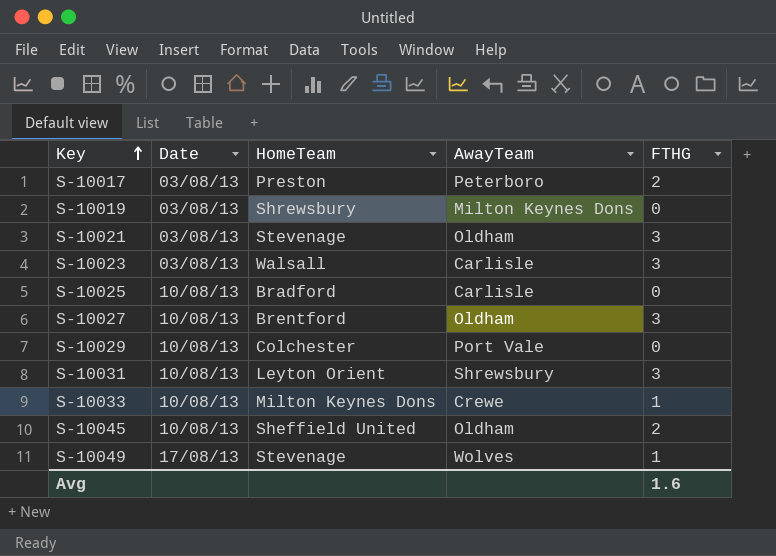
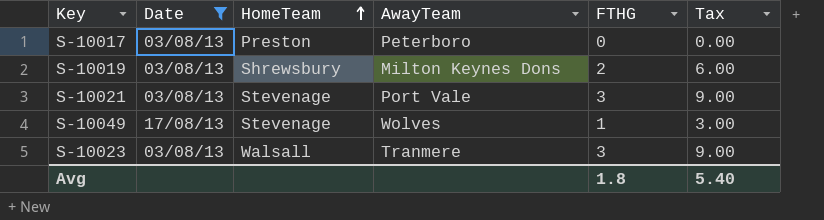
filter: none -> Date != 10/08/13
row order: Key ascending -> HomeTeam ascending
column Tax | formula: none -> [FTHG] * 3
S-10017 | FTHG: 2 -> 0
S-10019 | FTHG: 0 -> 2
S-10021 | AwayTeam: Oldham -> Port Vale
S-10023 | AwayTeam: Carlisle -> Tranmere
Avg | FTHG: 1.6 -> 1.8

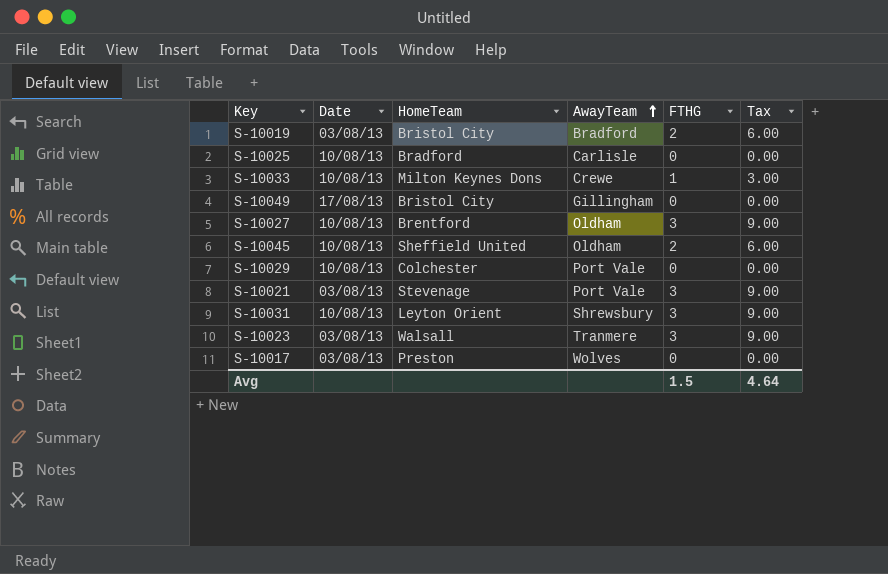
filter: Date != 10/08/13 -> none
row order: HomeTeam ascending -> AwayTeam ascending
S-10019 | HomeTeam: Shrewsbury -> Bristol City
S-10019 | AwayTeam: Milton Keynes Dons -> Bradford
S-10049 | HomeTeam: Stevenage -> Bristol City
S-10049 | AwayTeam: Wolves -> Gillingham
S-10049 | FTHG: 1 -> 0
S-10049 | Tax: 3.00 -> 0.00
S-10017 | AwayTeam: Peterboro -> Wolves
Avg | FTHG: 1.8 -> 1.5
Avg | Tax: 5.40 -> 4.64

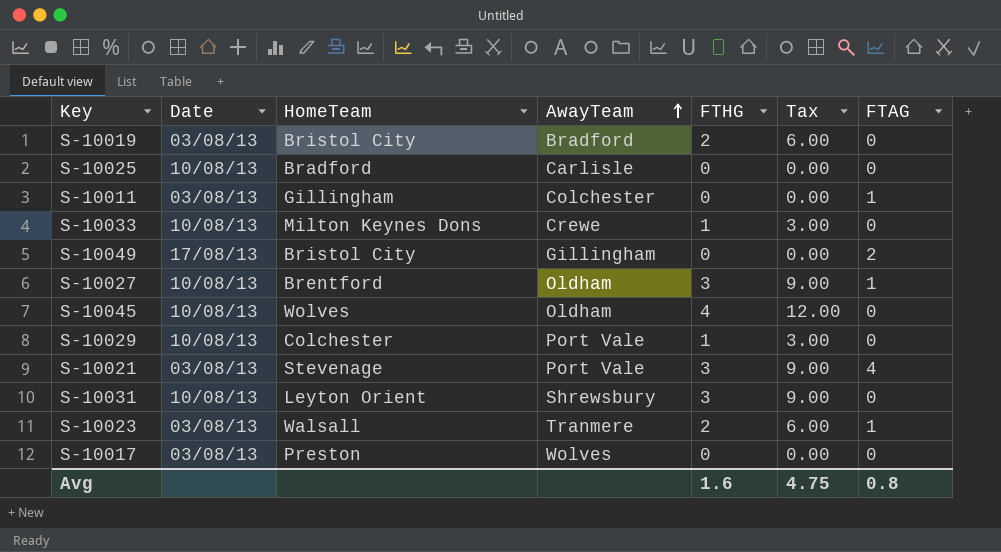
column FTAG | position: none -> 7
row S-10011: none -> 03/08/13 | Gillingham | Colchester | 0 | 0.00 | 1
S-10045 | HomeTeam: Sheffield United -> Wolves
S-10045 | FTHG: 2 -> 4
S-10045 | Tax: 6.00 -> 12.00
S-10029 | FTHG: 0 -> 1
S-10029 | Tax: 0.00 -> 3.00
S-10023 | FTHG: 3 -> 2
S-10023 | Tax: 9.00 -> 6.00
Avg | FTHG: 1.5 -> 1.6
Avg | Tax: 4.64 -> 4.75

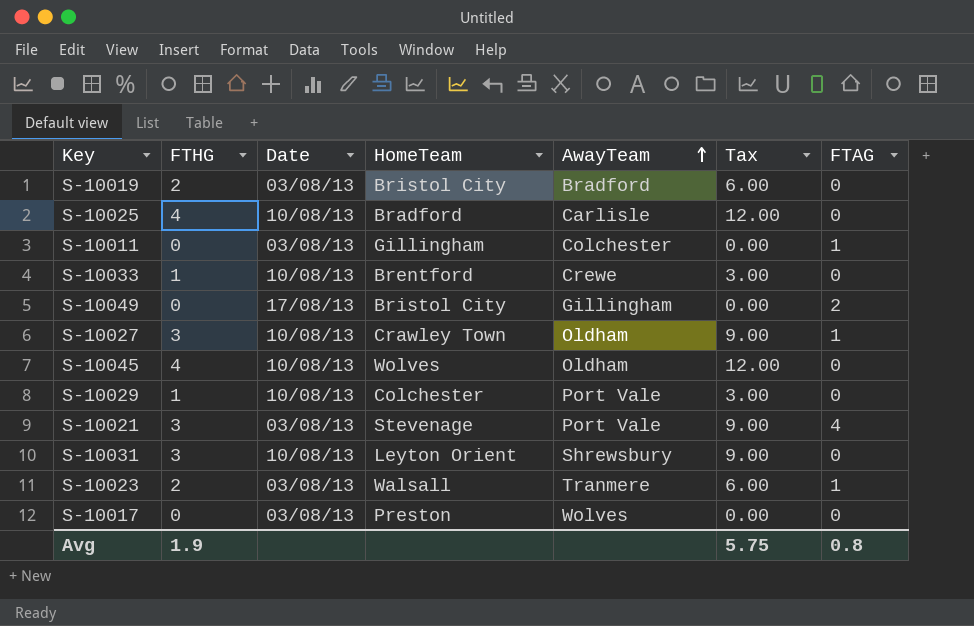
column FTHG | position: 5 -> 2
S-10025 | FTHG: 0 -> 4
S-10025 | Tax: 0.00 -> 12.00
S-10033 | HomeTeam: Milton Keynes Dons -> Brentford
S-10027 | HomeTeam: Brentford -> Crawley Town
Avg | FTHG: 1.6 -> 1.9
Avg | Tax: 4.75 -> 5.75

